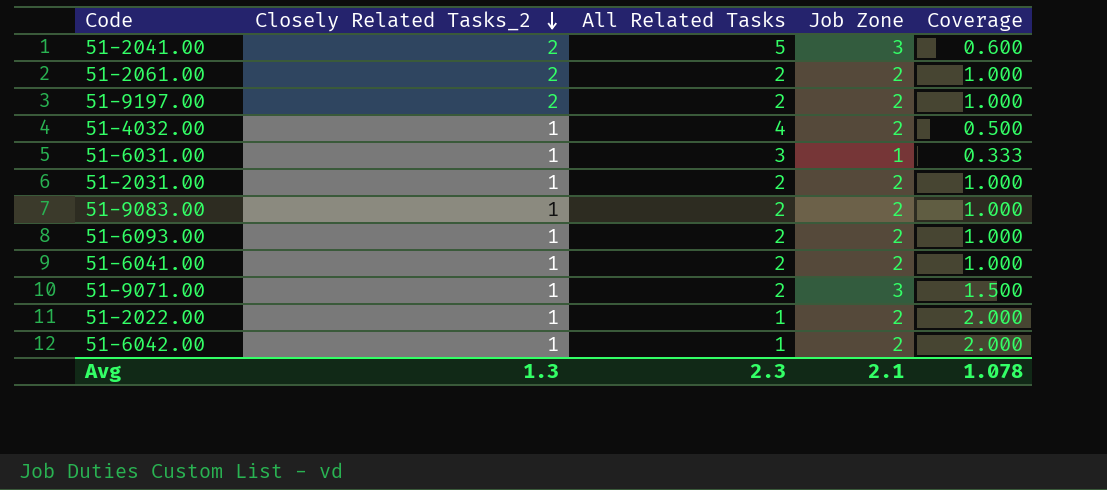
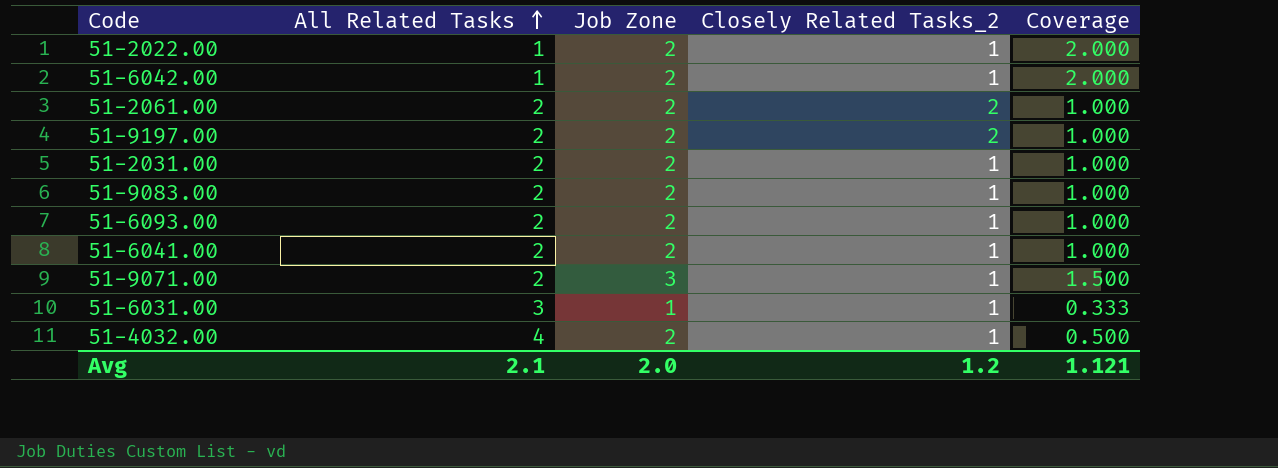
row order: Closely Related Tasks_2 descending -> All Related Tasks ascending
column Closely Related Tasks_2 | position: 2 -> 4
row 51-2041.00: 2 | 5 | 3 | 0.600 -> none
Avg | All Related Tasks: 2.3 -> 2.1
Avg | Job Zone: 2.1 -> 2.0
Avg | Closely Related Tasks_2: 1.3 -> 1.2
Avg | Coverage: 1.078 -> 1.121

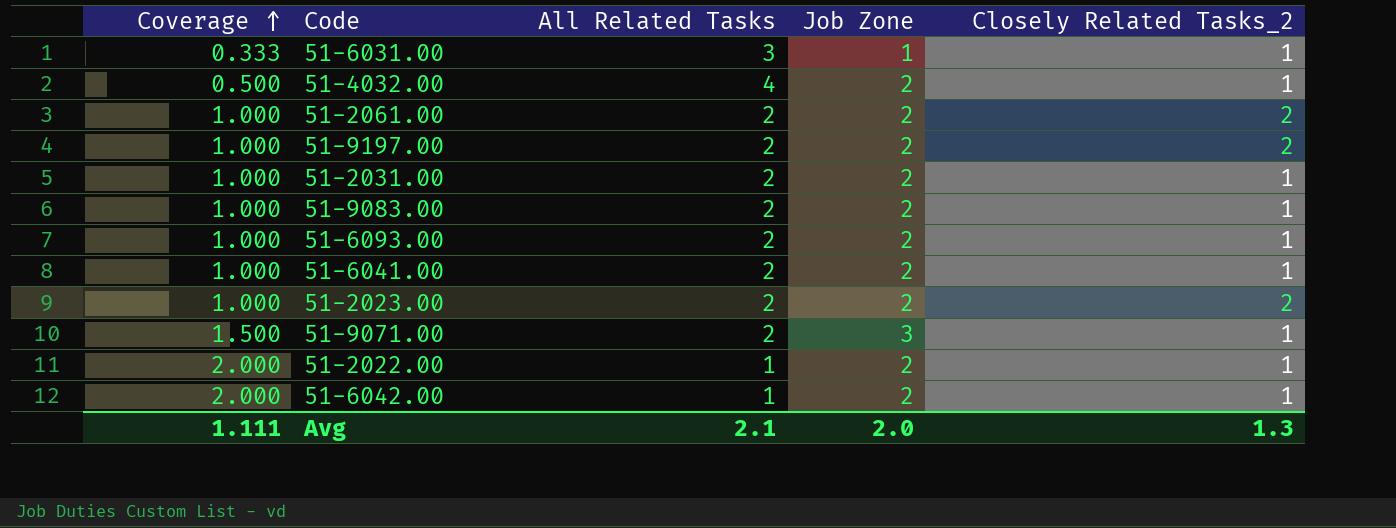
row order: All Related Tasks ascending -> Coverage ascending
column Coverage | position: 5 -> 1
row 51-2023.00: none -> 1.000 | 2 | 2 | 2
Avg | Coverage: 1.121 -> 1.111
Avg | Closely Related Tasks_2: 1.2 -> 1.3

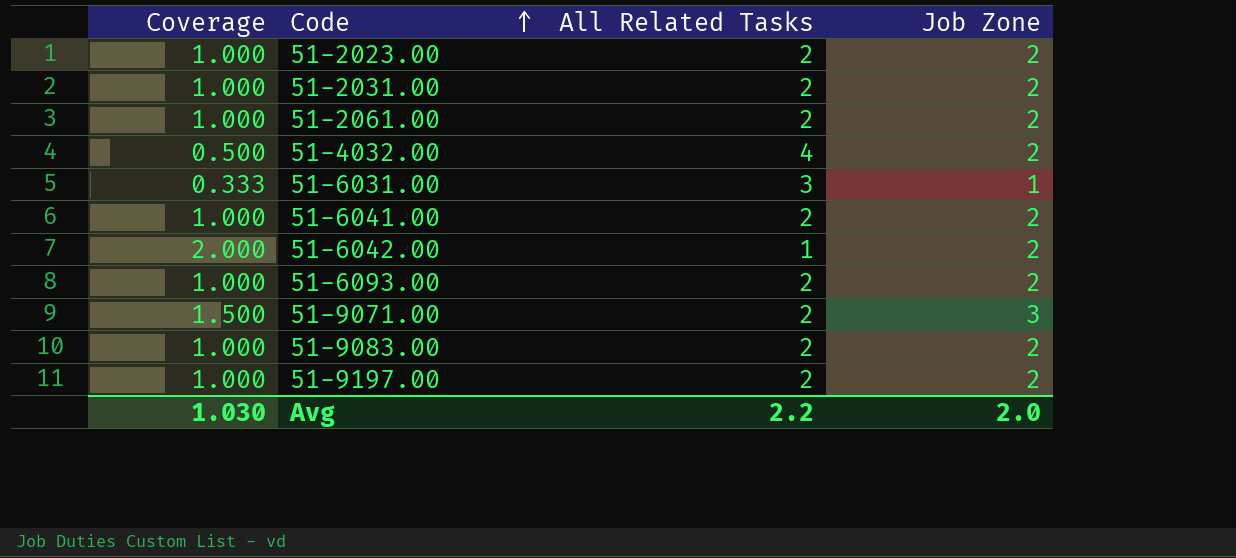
row order: Coverage ascending -> Code ascending
column Closely Related Tasks_2 | position: 5 -> none
row 51-2022.00: 2.000 | 1 | 2 | 1 -> none
Avg | Coverage: 1.111 -> 1.030
Avg | All Related Tasks: 2.1 -> 2.2

